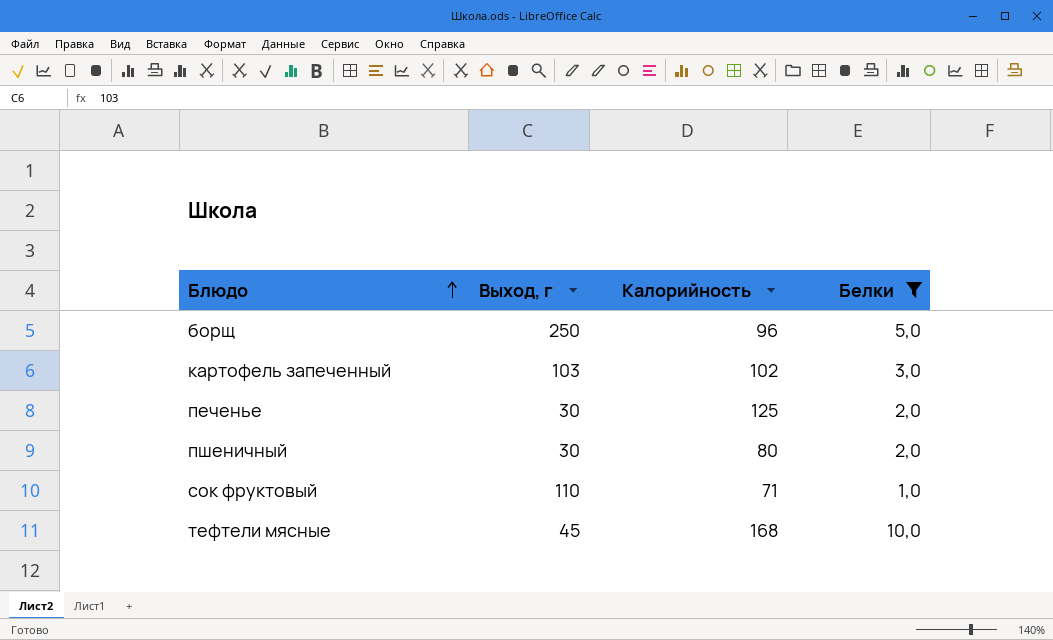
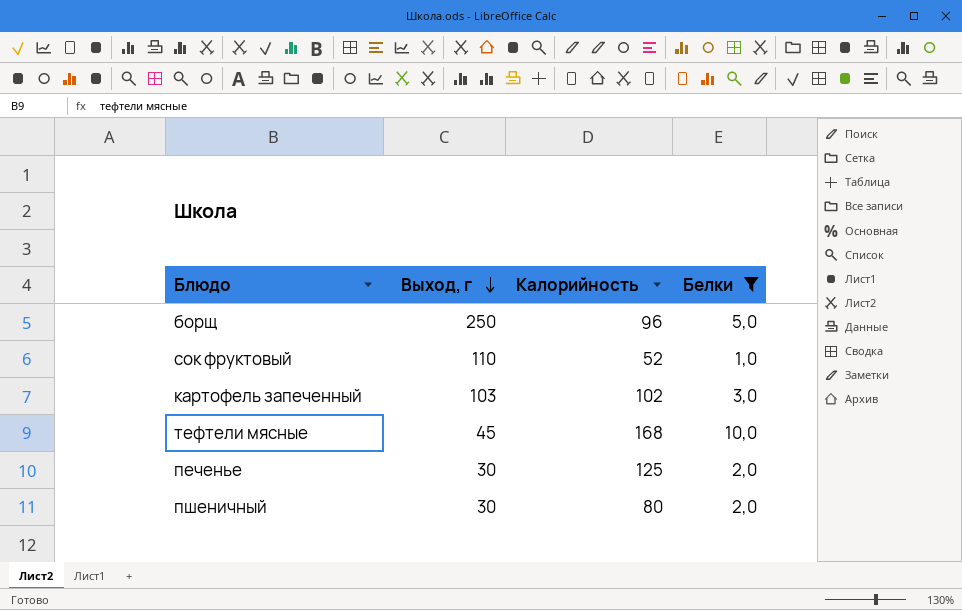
row order: Блюдо ascending -> Выход, г descending
сок фруктовый | Калорийность: 71 -> 52

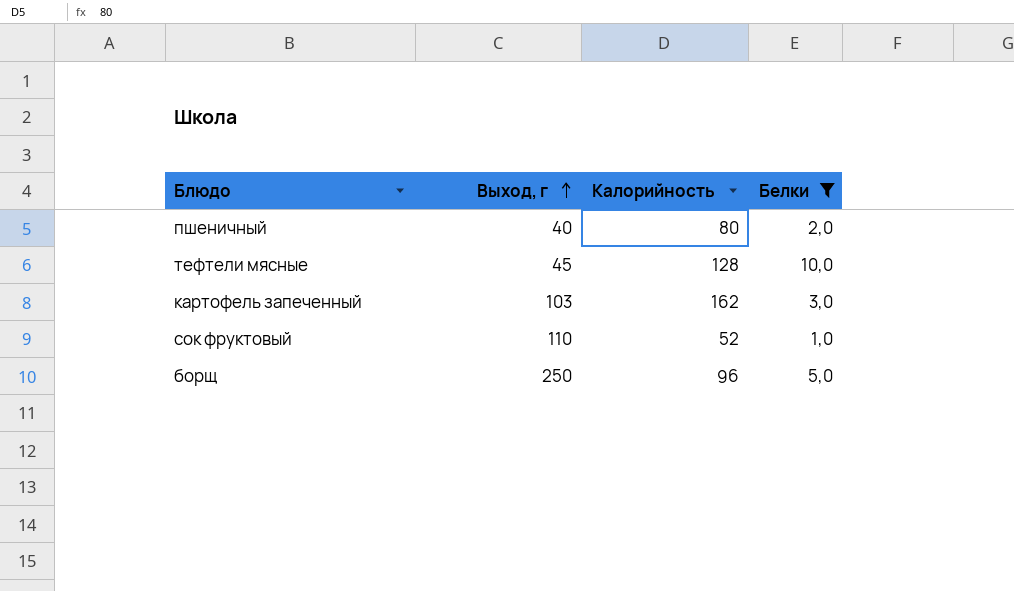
row order: Выход, г descending -> Выход, г ascending
row печенье: 30 | 125 | 2,0 -> none
пшеничный | Выход, г: 30 -> 40
тефтели мясные | Калорийность: 168 -> 128
картофель запеченный | Калорийность: 102 -> 162

